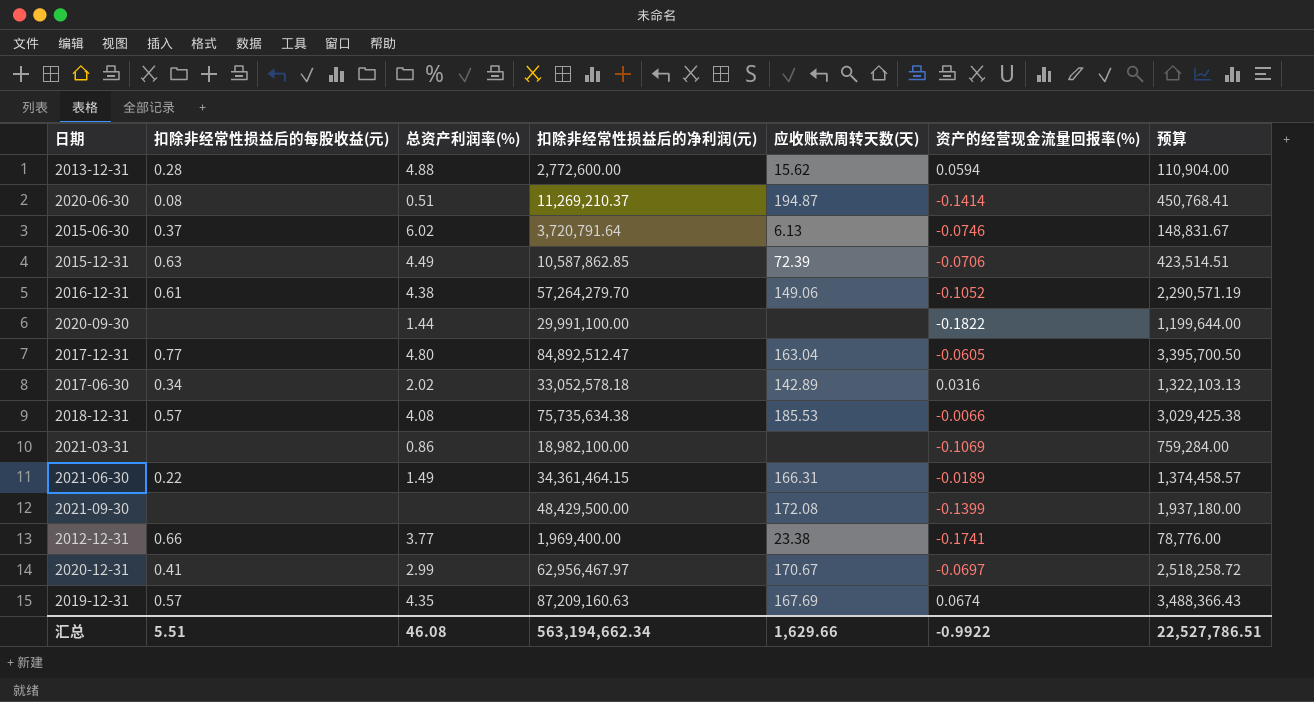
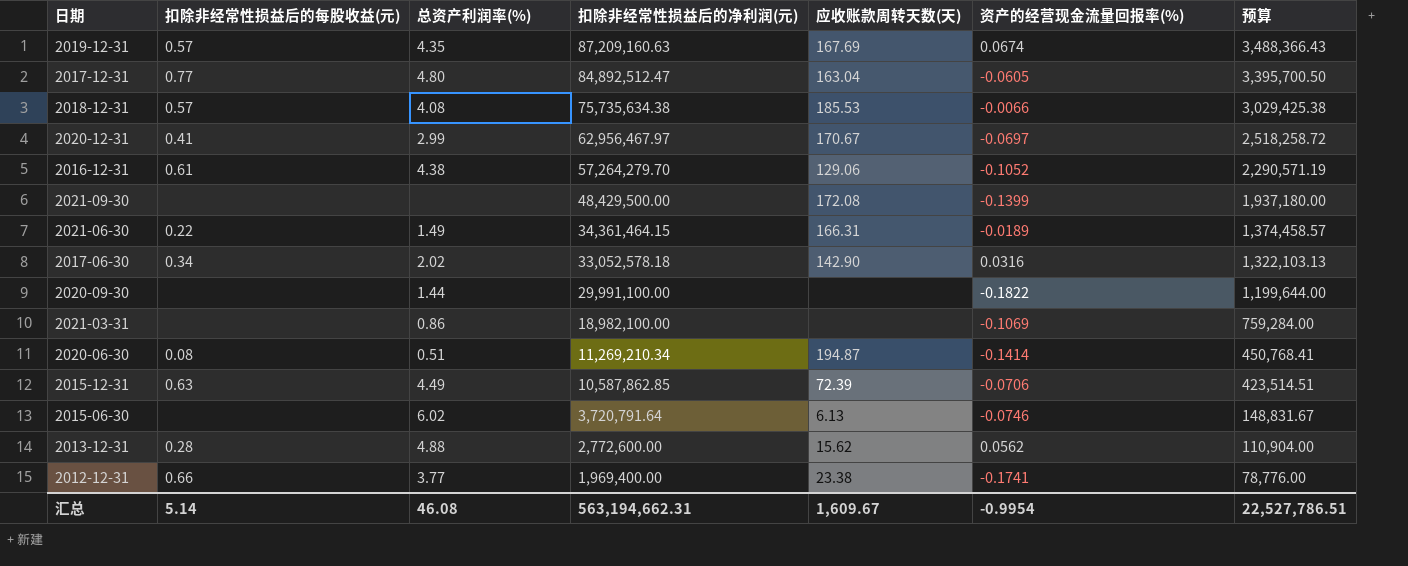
row order: none -> 扣除非经常性损益后的净利润(元) descending
2016-12-31 | 应收账款周转天数(天): 149.06 -> 129.06
2017-06-30 | 应收账款周转天数(天): 142.89 -> 142.90
2020-06-30 | 扣除非经常性损益后的净利润(元): 11,269,210.37 -> 11,269,210.34
2015-06-30 | 扣除非经常性损益后的每股收益(元): 0.37 -> none
2013-12-31 | 资产的经营现金流量回报率(%): 0.0594 -> 0.0562
汇总 | 扣除非经常性损益后的每股收益(元): 5.51 -> 5.14
汇总 | 扣除非经常性损益后的净利润(元): 563,194,662.34 -> 563,194,662.31
汇总 | 应收账款周转天数(天): 1,629.66 -> 1,609.67
汇总 | 资产的经营现金流量回报率(%): -0.9922 -> -0.9954

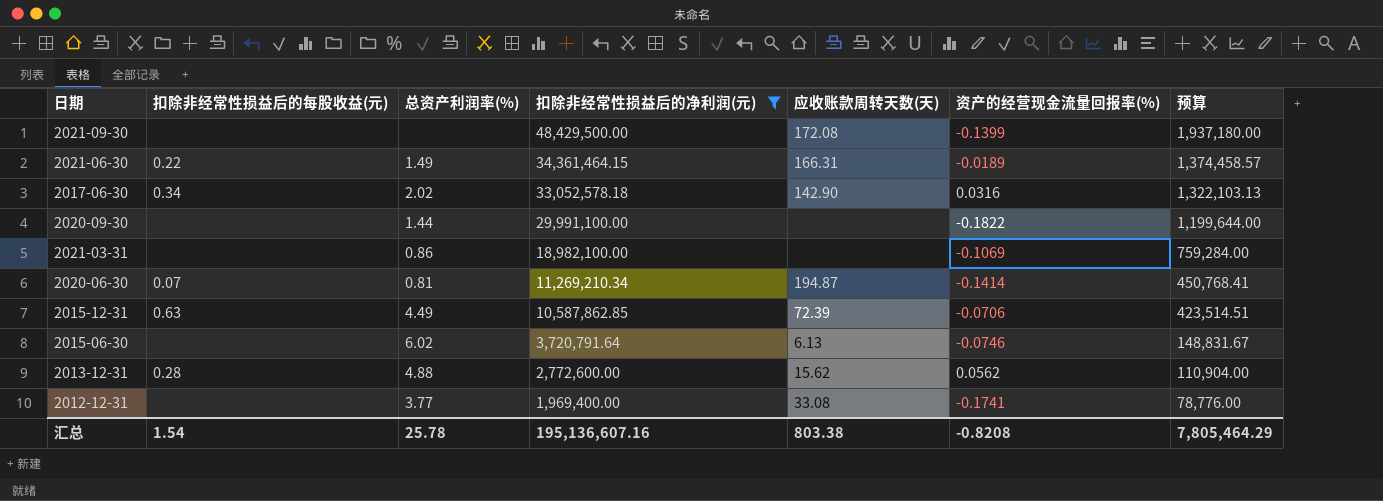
filter: none -> 扣除非经常性损益后的净利润(元) <= 48,429,500.00
2020-06-30 | 扣除非经常性损益后的每股收益(元): 0.08 -> 0.07
2020-06-30 | 总资产利润率(%): 0.51 -> 0.81
2012-12-31 | 扣除非经常性损益后的每股收益(元): 0.66 -> none
2012-12-31 | 应收账款周转天数(天): 23.38 -> 33.08
汇总 | 扣除非经常性损益后的每股收益(元): 5.14 -> 1.54
汇总 | 总资产利润率(%): 46.08 -> 25.78
汇总 | 扣除非经常性损益后的净利润(元): 563,194,662.31 -> 195,136,607.16
汇总 | 应收账款周转天数(天): 1,609.67 -> 803.38
汇总 | 资产的经营现金流量回报率(%): -0.9954 -> -0.8208
汇总 | 预算: 22,527,786.51 -> 7,805,464.29

